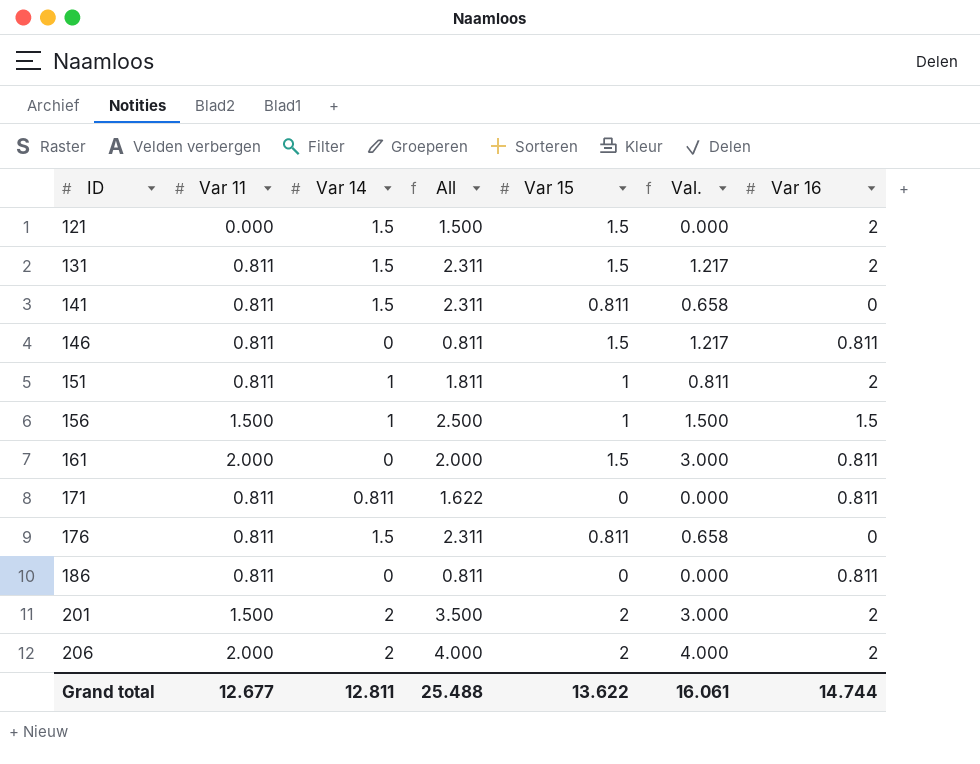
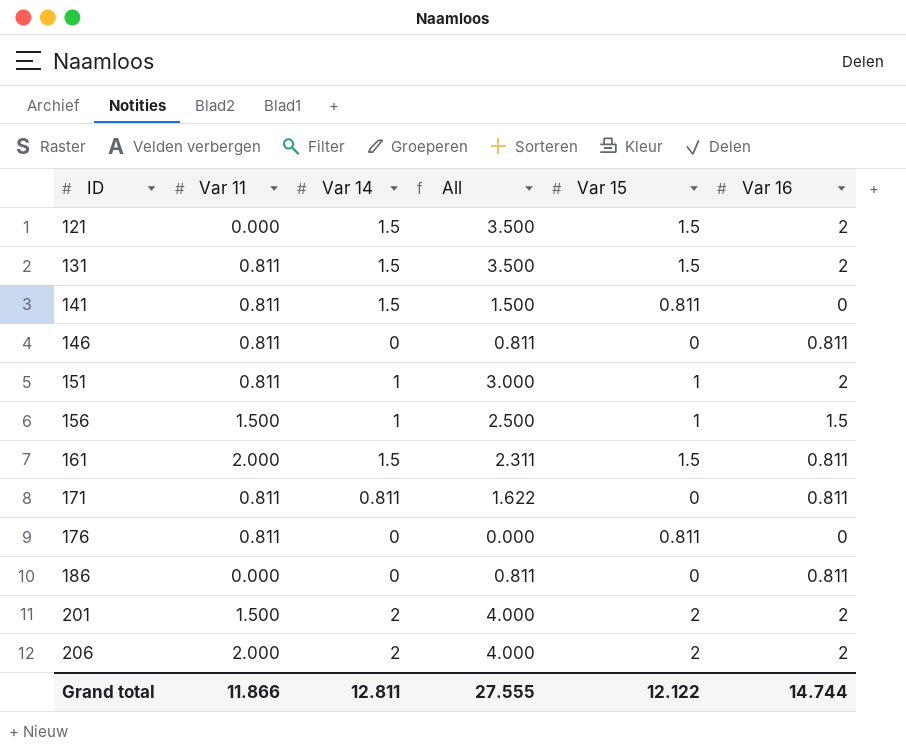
column Val. | formula: [Var 11] * [Var 15] -> none
column All | formula: [Var 11] + [Var 14] -> [Var 14] + [Var 16]
146 | Var 15: 1.5 -> 0
161 | Var 14: 0 -> 1.5
176 | Var 14: 1.5 -> 0
186 | Var 11: 0.811 -> 0.000
Grand total | Var 11: 12.677 -> 11.866
Grand total | All: 25.488 -> 27.555
Grand total | Var 15: 13.622 -> 12.122

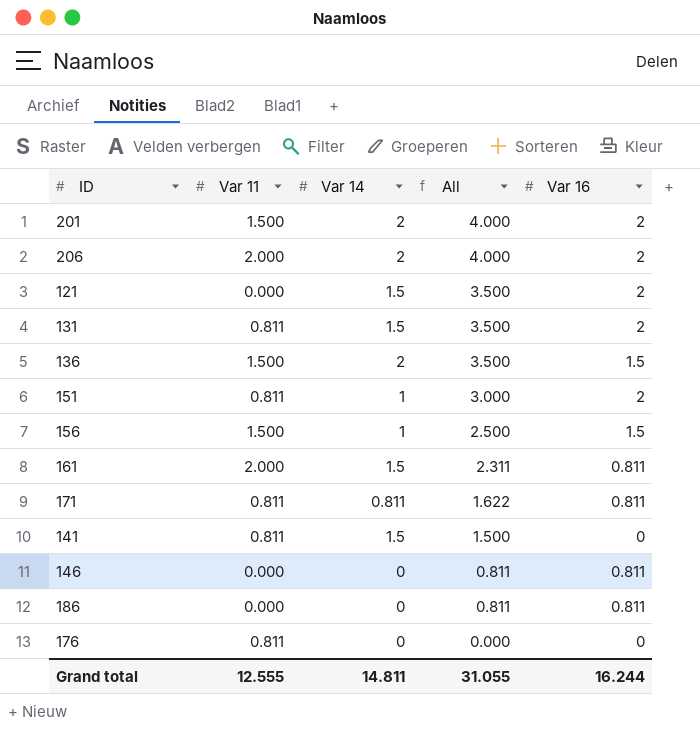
row order: ID ascending -> All descending
column Var 15 | position: 5 -> none
row 136: none -> 1.500 | 2 | 3.500 | 1.5
146 | Var 11: 0.811 -> 0.000
Grand total | Var 11: 11.866 -> 12.555
Grand total | Var 14: 12.811 -> 14.811
Grand total | All: 27.555 -> 31.055
Grand total | Var 16: 14.744 -> 16.244

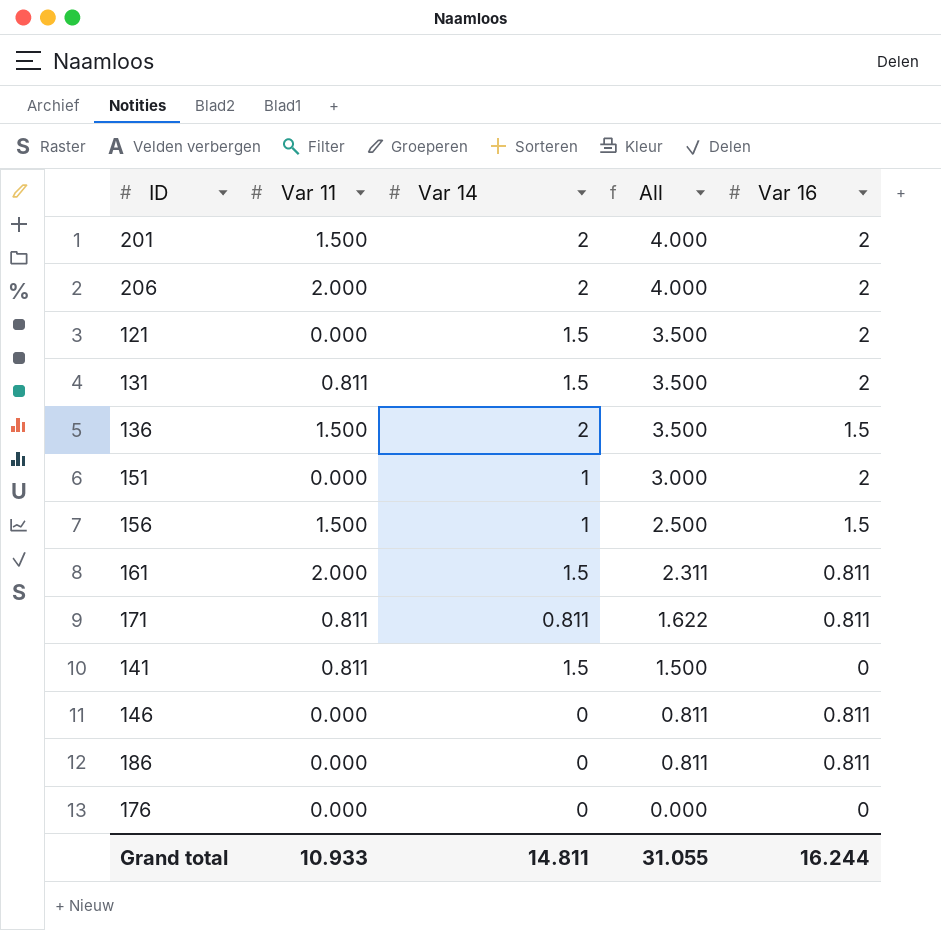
151 | Var 11: 0.811 -> 0.000
176 | Var 11: 0.811 -> 0.000
Grand total | Var 11: 12.555 -> 10.933

